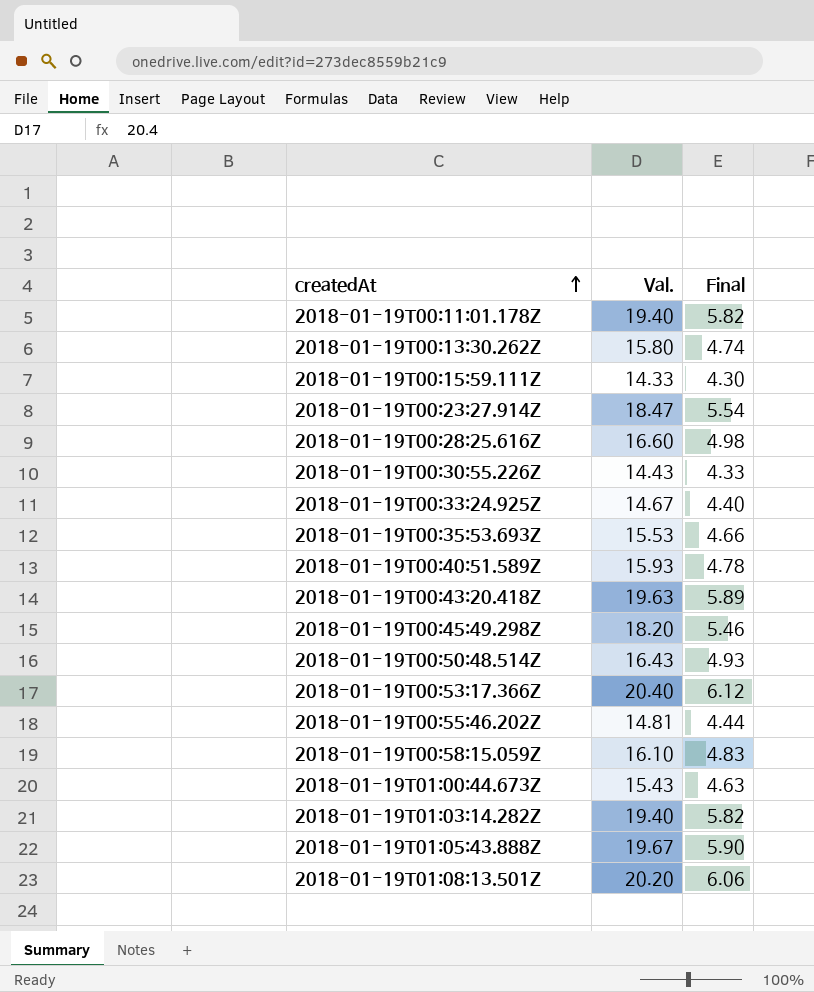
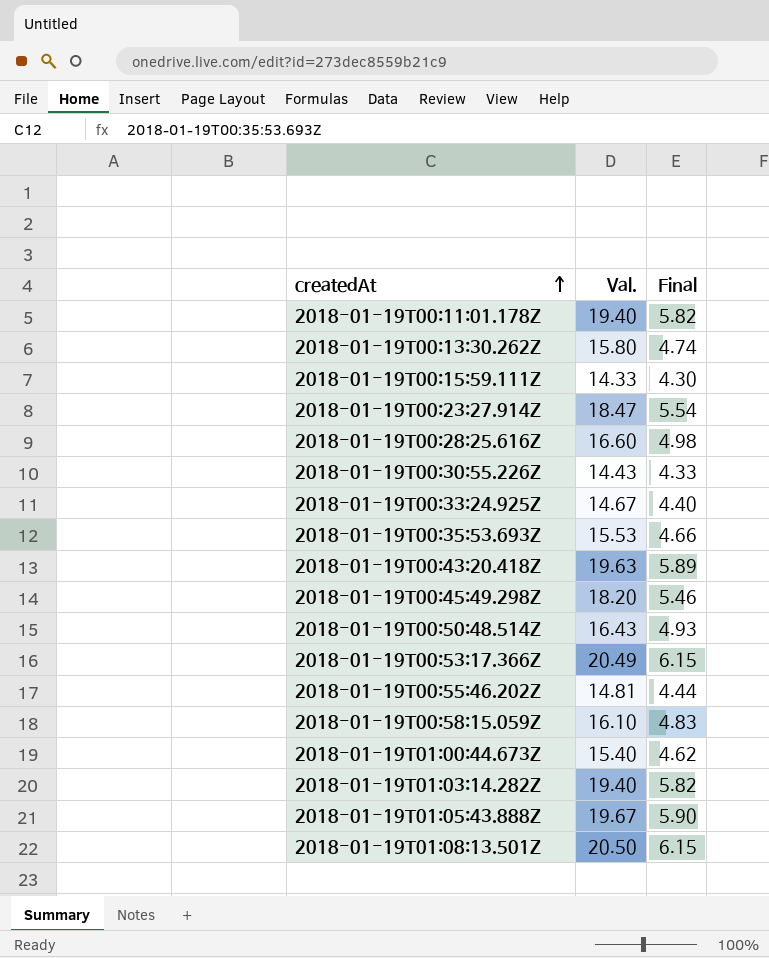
row 2018-01-19T00:40:51.589Z: 15.93 | 4.78 -> none
2018-01-19T00:53:17.366Z | Val.: 20.40 -> 20.49
2018-01-19T00:53:17.366Z | Final: 6.12 -> 6.15
2018-01-19T01:00:44.673Z | Val.: 15.43 -> 15.40
2018-01-19T01:00:44.673Z | Final: 4.63 -> 4.62
2018-01-19T01:08:13.501Z | Val.: 20.20 -> 20.50
2018-01-19T01:08:13.501Z | Final: 6.06 -> 6.15

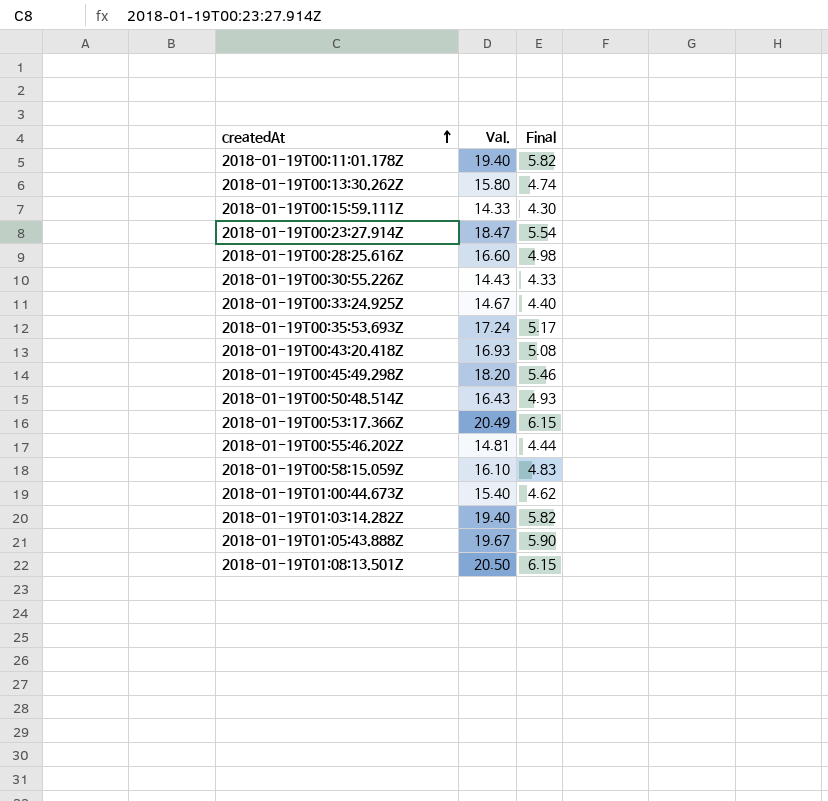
2018-01-19T00:35:53.693Z | Val.: 15.53 -> 17.24
2018-01-19T00:35:53.693Z | Final: 4.66 -> 5.17
2018-01-19T00:43:20.418Z | Val.: 19.63 -> 16.93
2018-01-19T00:43:20.418Z | Final: 5.89 -> 5.08

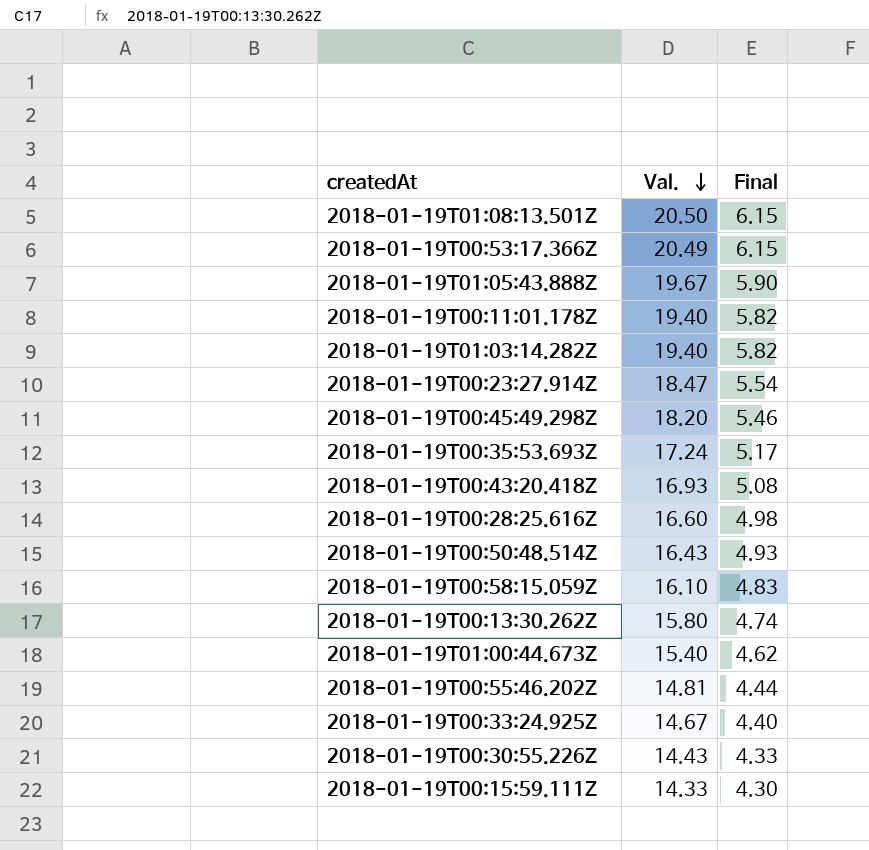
row order: createdAt ascending -> Val. descending

